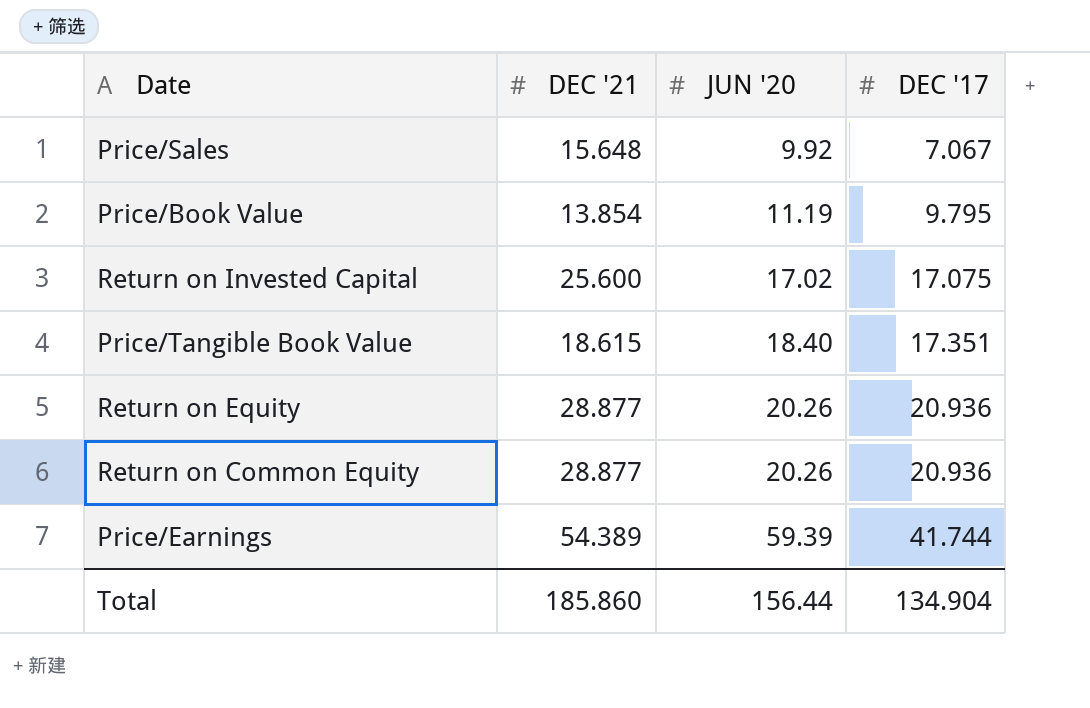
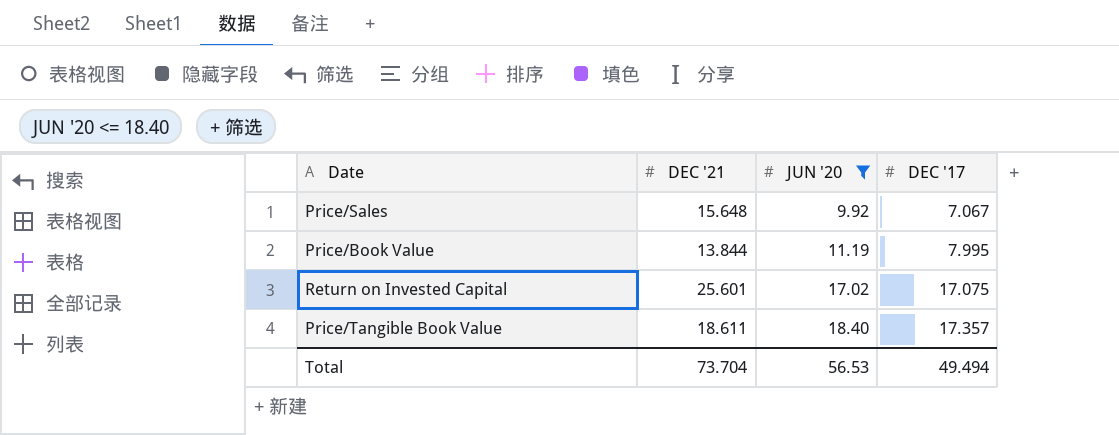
filter: none -> JUN '20 <= 18.40
Price/Book Value | DEC '21: 13.854 -> 13.844
Price/Book Value | DEC '17: 9.795 -> 7.995
Return on Invested Capital | DEC '21: 25.600 -> 25.601
Price/Tangible Book Value | DEC '21: 18.615 -> 18.611
Price/Tangible Book Value | DEC '17: 17.351 -> 17.357
Total | DEC '21: 185.860 -> 73.704
Total | JUN '20: 156.44 -> 56.53
Total | DEC '17: 134.904 -> 49.494

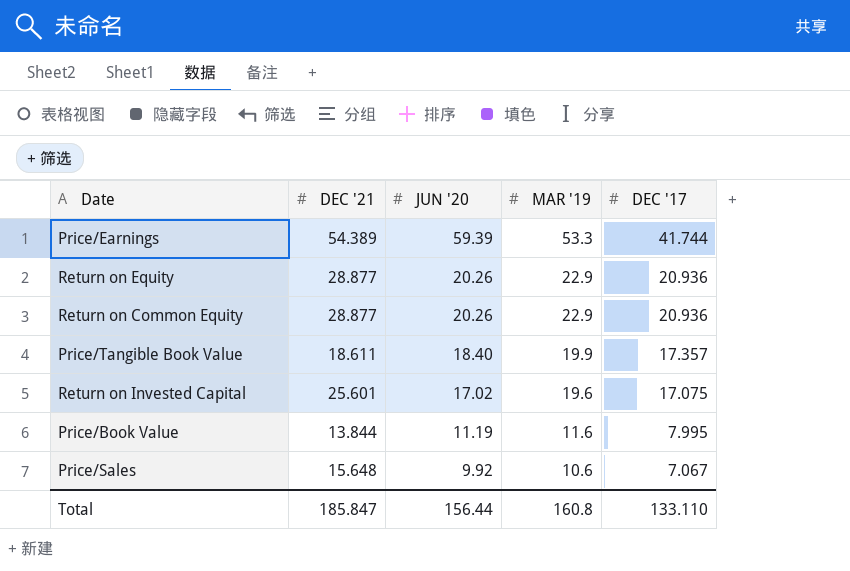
filter: JUN '20 <= 18.40 -> none
row order: JUN '20 ascending -> JUN '20 descending
column MAR '19 | position: none -> 4
Total | DEC '21: 73.704 -> 185.847
Total | JUN '20: 56.53 -> 156.44
Total | DEC '17: 49.494 -> 133.110

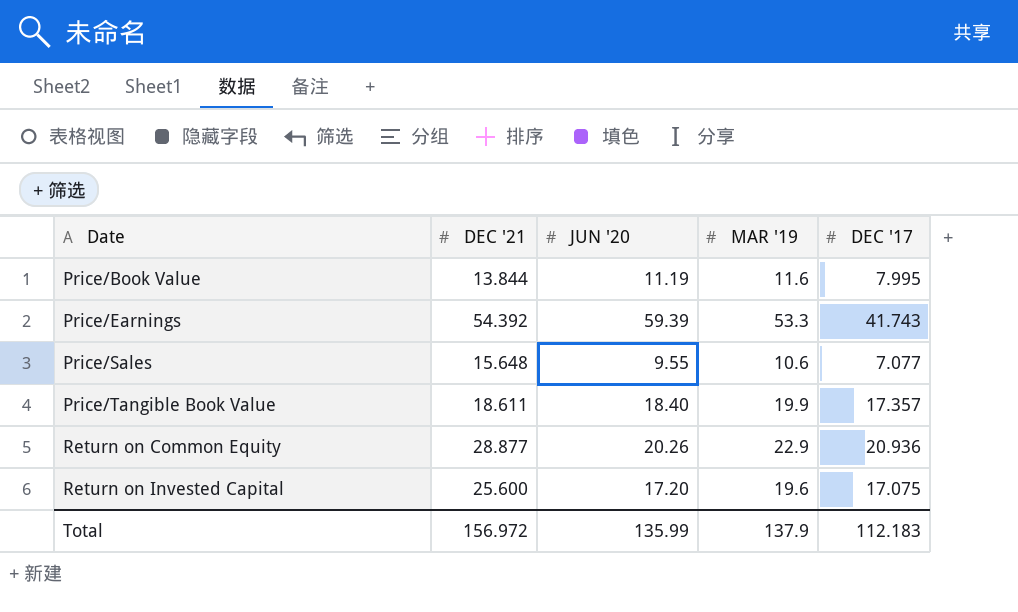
row order: JUN '20 descending -> Date ascending
row Return on Equity: 28.877 | 20.26 | 22.9 | 20.936 -> none
Price/Earnings | DEC '21: 54.389 -> 54.392
Price/Earnings | DEC '17: 41.744 -> 41.743
Price/Sales | JUN '20: 9.92 -> 9.55
Price/Sales | DEC '17: 7.067 -> 7.077
Return on Invested Capital | DEC '21: 25.601 -> 25.600
Return on Invested Capital | JUN '20: 17.02 -> 17.20
Total | DEC '21: 185.847 -> 156.972
Total | JUN '20: 156.44 -> 135.99
Total | MAR '19: 160.8 -> 137.9
Total | DEC '17: 133.110 -> 112.183

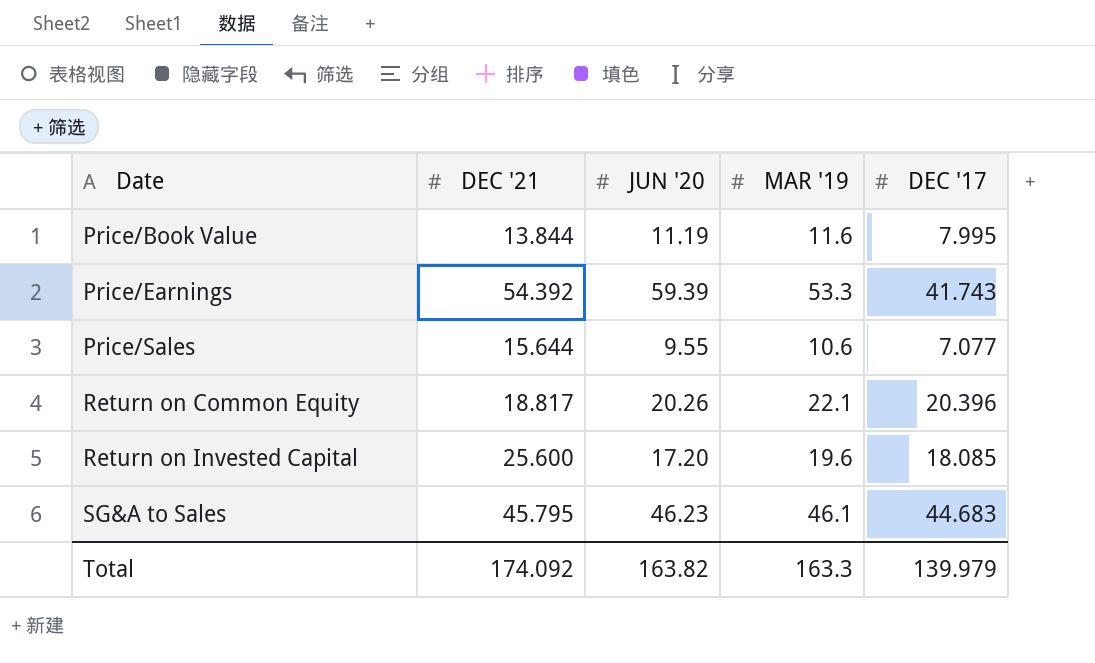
row Price/Tangible Book Value: 18.611 | 18.40 | 19.9 | 17.357 -> none
Price/Sales | DEC '21: 15.648 -> 15.644
Return on Common Equity | DEC '21: 28.877 -> 18.817
Return on Common Equity | MAR '19: 22.9 -> 22.1
Return on Common Equity | DEC '17: 20.936 -> 20.396
Return on Invested Capital | DEC '17: 17.075 -> 18.085
row SG&A to Sales: none -> 45.795 | 46.23 | 46.1 | 44.683
Total | DEC '21: 156.972 -> 174.092
Total | JUN '20: 135.99 -> 163.82
Total | MAR '19: 137.9 -> 163.3
Total | DEC '17: 112.183 -> 139.979

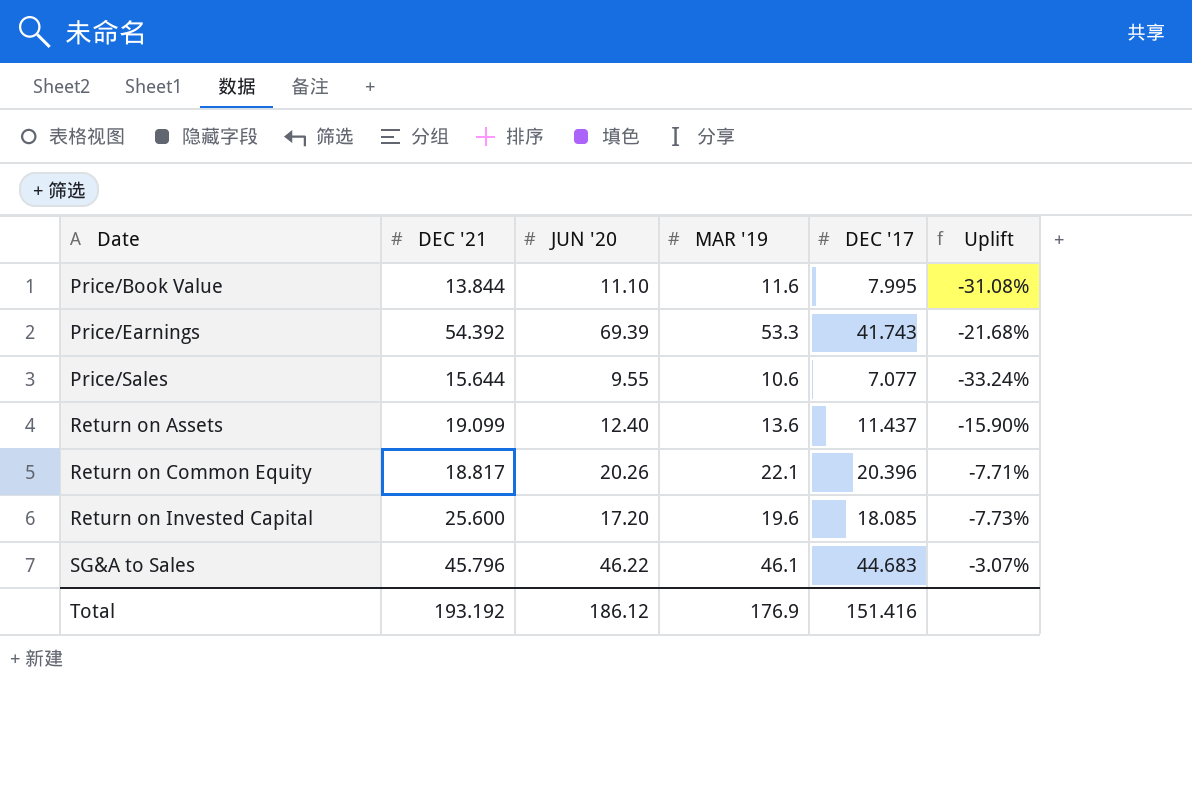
column Uplift | formula: none -> ([DEC '17] - [MAR '19]) / [MAR '19]
Price/Book Value | JUN '20: 11.19 -> 11.10
Price/Earnings | JUN '20: 59.39 -> 69.39
row Return on Assets: none -> 19.099 | 12.40 | 13.6 | 11.437 | -15.90%
SG&A to Sales | DEC '21: 45.795 -> 45.796
SG&A to Sales | JUN '20: 46.23 -> 46.22
Total | DEC '21: 174.092 -> 193.192
Total | JUN '20: 163.82 -> 186.12
Total | MAR '19: 163.3 -> 176.9
Total | DEC '17: 139.979 -> 151.416

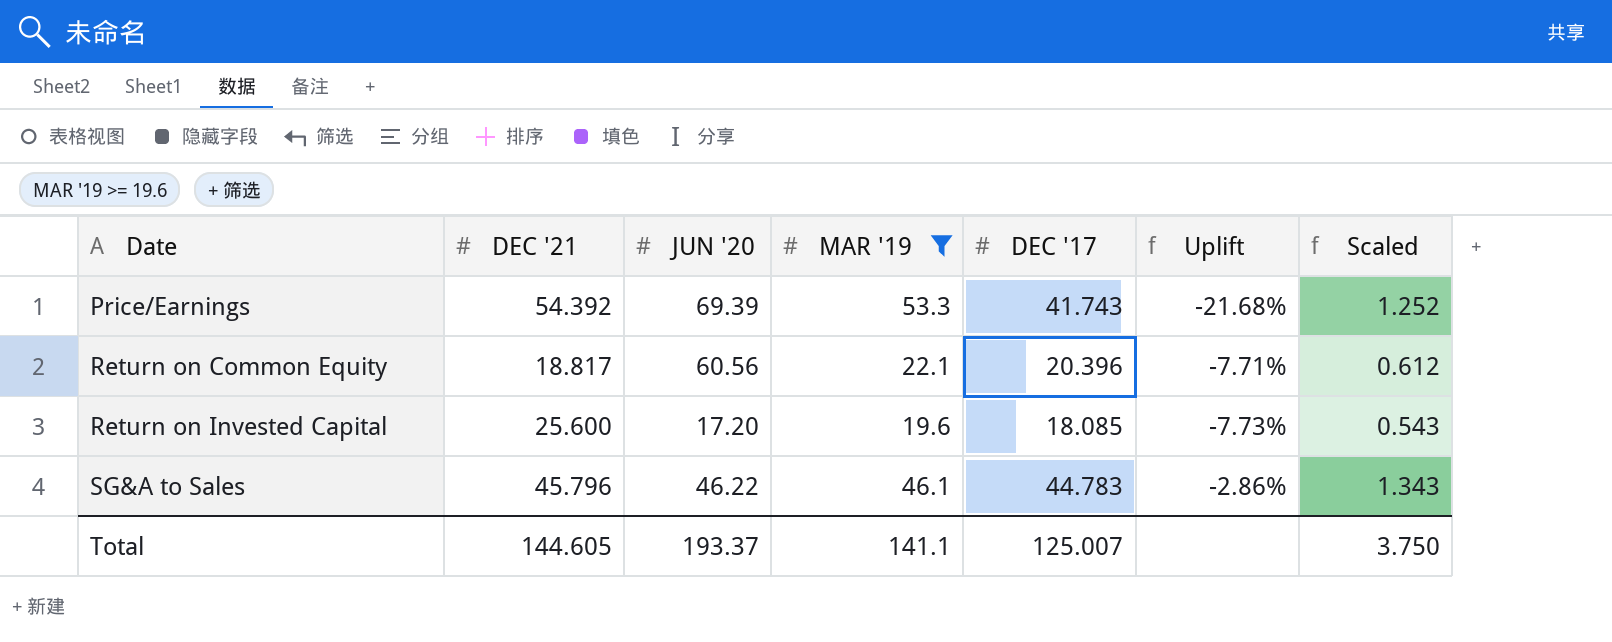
filter: none -> MAR '19 >= 19.6
column Scaled | formula: none -> [DEC '17] * 0.03
Return on Common Equity | JUN '20: 20.26 -> 60.56
SG&A to Sales | DEC '17: 44.683 -> 44.783
SG&A to Sales | Uplift: -3.07% -> -2.86%
Total | DEC '21: 193.192 -> 144.605
Total | JUN '20: 186.12 -> 193.37
Total | MAR '19: 176.9 -> 141.1
Total | DEC '17: 151.416 -> 125.007

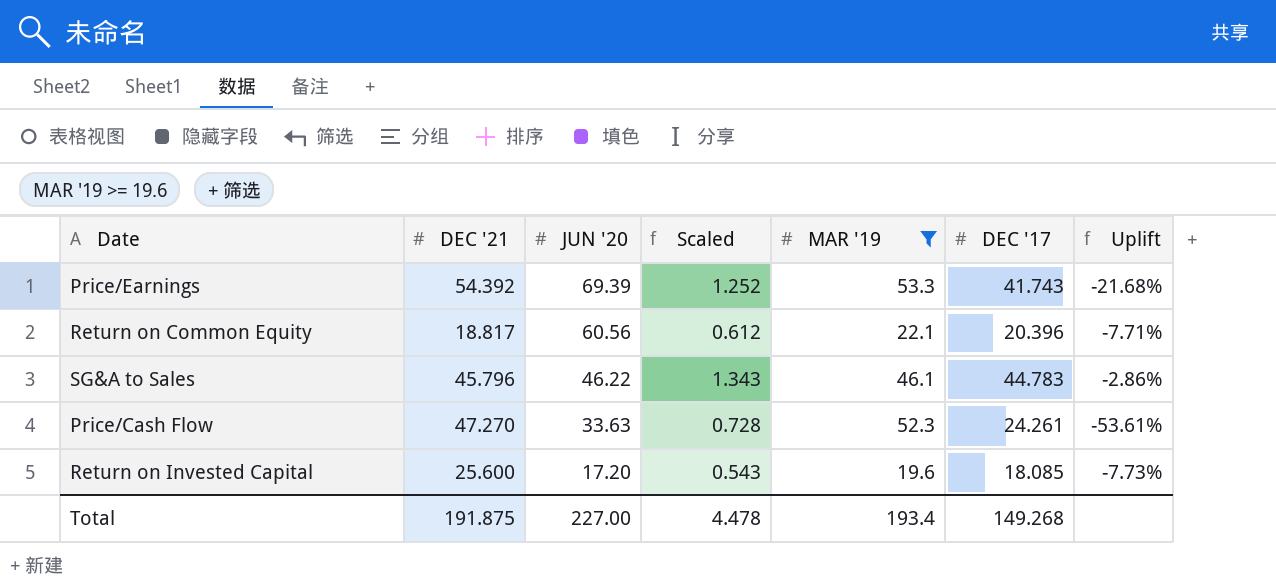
row order: Date ascending -> JUN '20 descending
column Scaled | position: 7 -> 4
row Price/Cash Flow: none -> 47.270 | 33.63 | 0.728 | 52.3 | 24.261 | -53.61%
Total | DEC '21: 144.605 -> 191.875
Total | JUN '20: 193.37 -> 227.00
Total | Scaled: 3.750 -> 4.478
Total | MAR '19: 141.1 -> 193.4
Total | DEC '17: 125.007 -> 149.268

